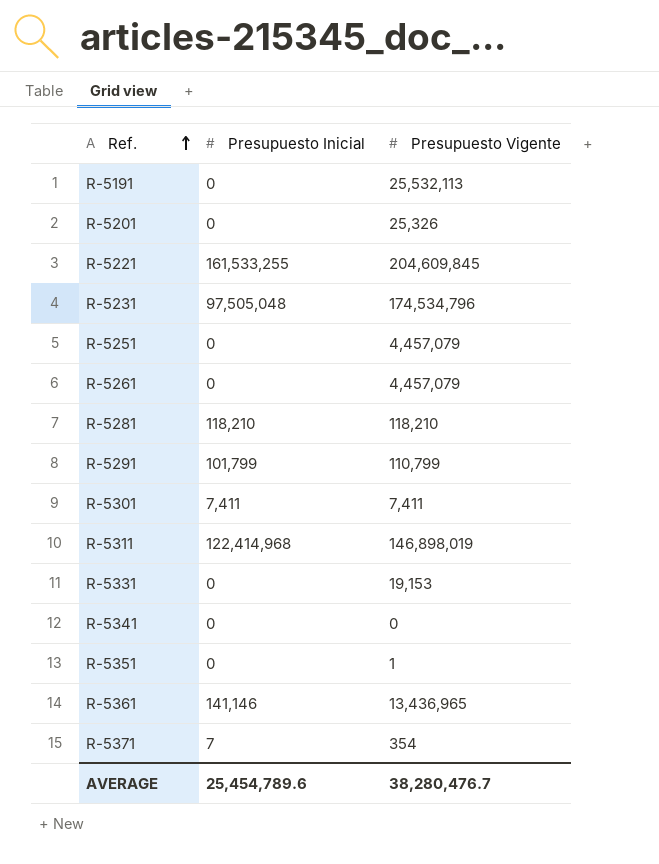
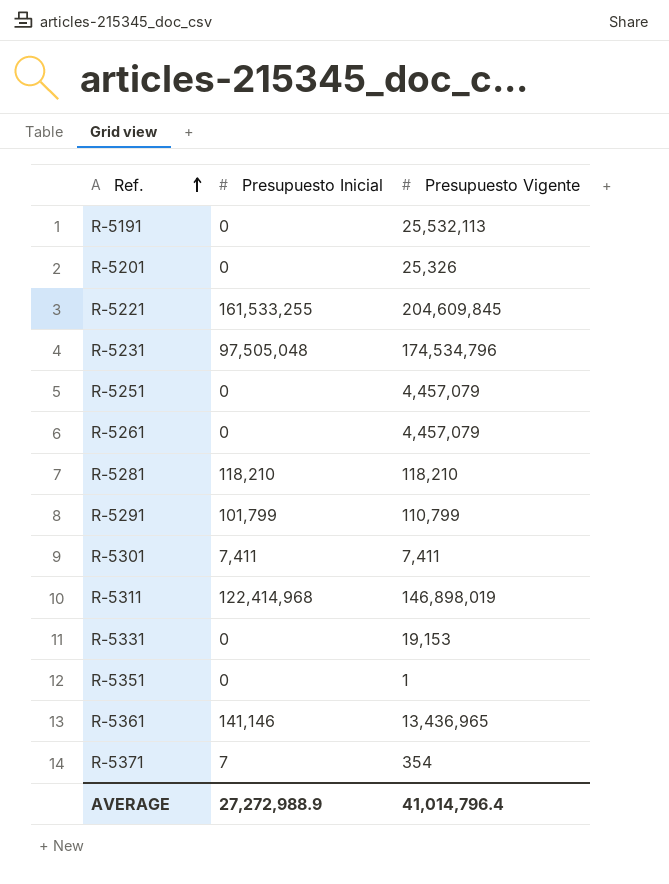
row R-5341: 0 | 0 -> none
AVERAGE | Presupuesto Inicial: 25,454,789.6 -> 27,272,988.9
AVERAGE | Presupuesto Vigente: 38,280,476.7 -> 41,014,796.4

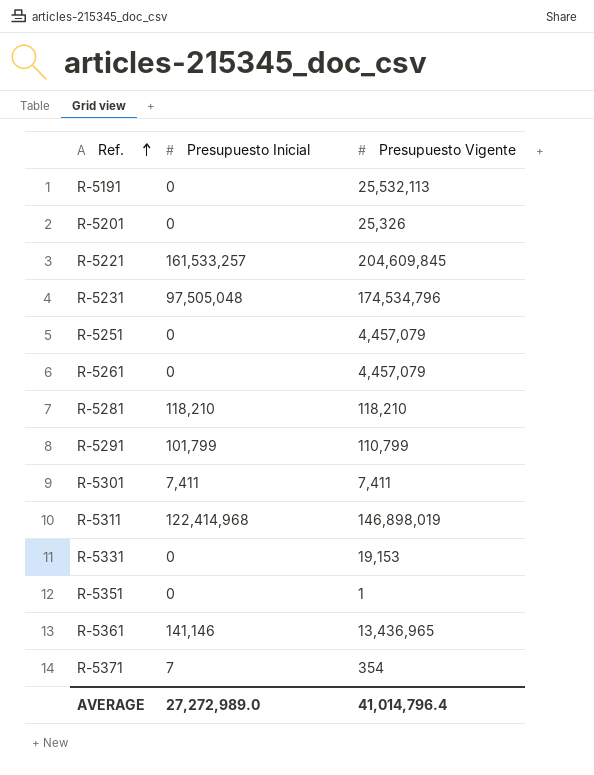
R-5221 | Presupuesto Inicial: 161,533,255 -> 161,533,257
AVERAGE | Presupuesto Inicial: 27,272,988.9 -> 27,272,989.0

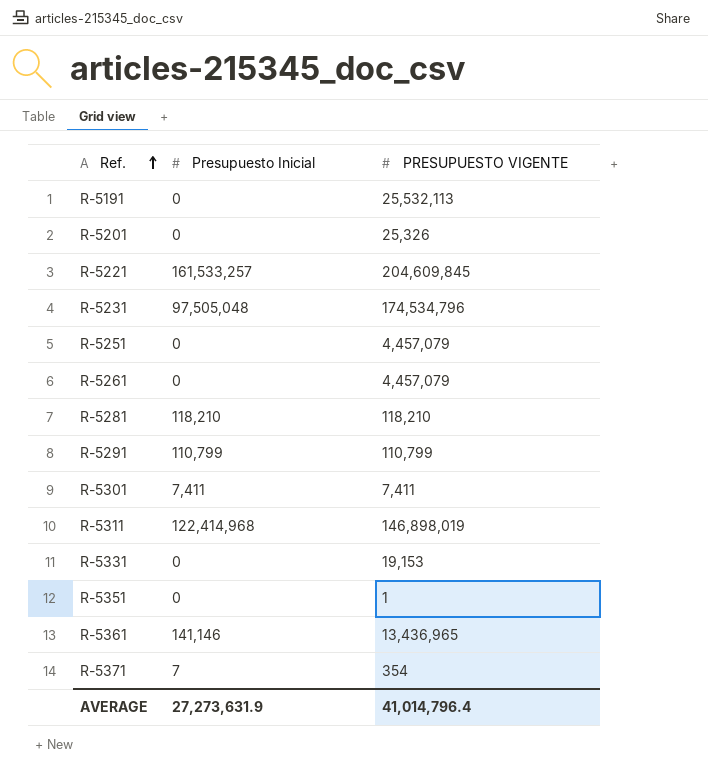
column name: Presupuesto Vigente -> PRESUPUESTO VIGENTE
R-5291 | Presupuesto Inicial: 101,799 -> 110,799
AVERAGE | Presupuesto Inicial: 27,272,989.0 -> 27,273,631.9

